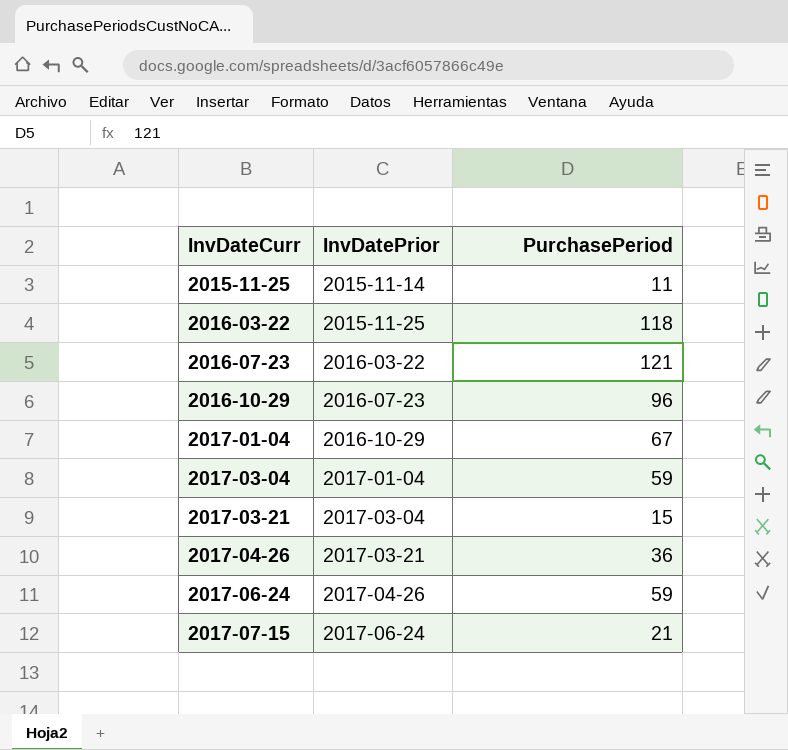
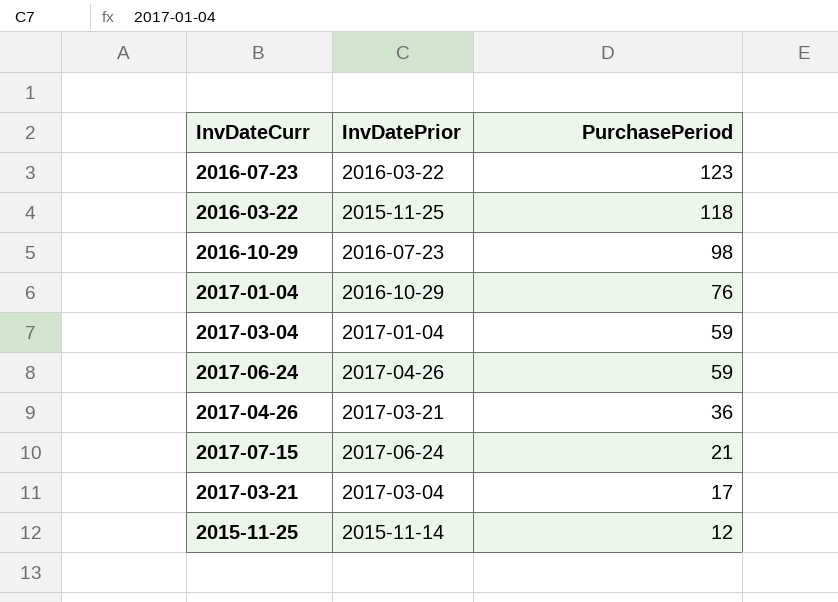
row order: InvDateCurr ascending -> PurchasePeriod descending
2016-07-23 | PurchasePeriod: 121 -> 123
2016-10-29 | PurchasePeriod: 96 -> 98
2017-01-04 | PurchasePeriod: 67 -> 76
2017-03-21 | PurchasePeriod: 15 -> 17
2015-11-25 | PurchasePeriod: 11 -> 12

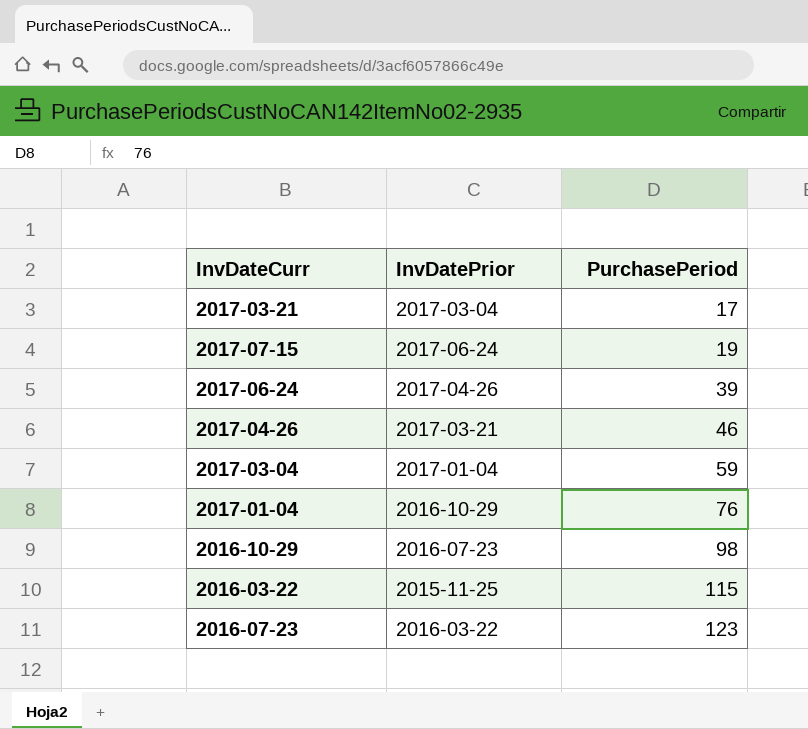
row order: PurchasePeriod descending -> PurchasePeriod ascending
row 2015-11-25: 2015-11-14 | 12 -> none
2017-07-15 | PurchasePeriod: 21 -> 19
2017-06-24 | PurchasePeriod: 59 -> 39
2017-04-26 | PurchasePeriod: 36 -> 46
2016-03-22 | PurchasePeriod: 118 -> 115

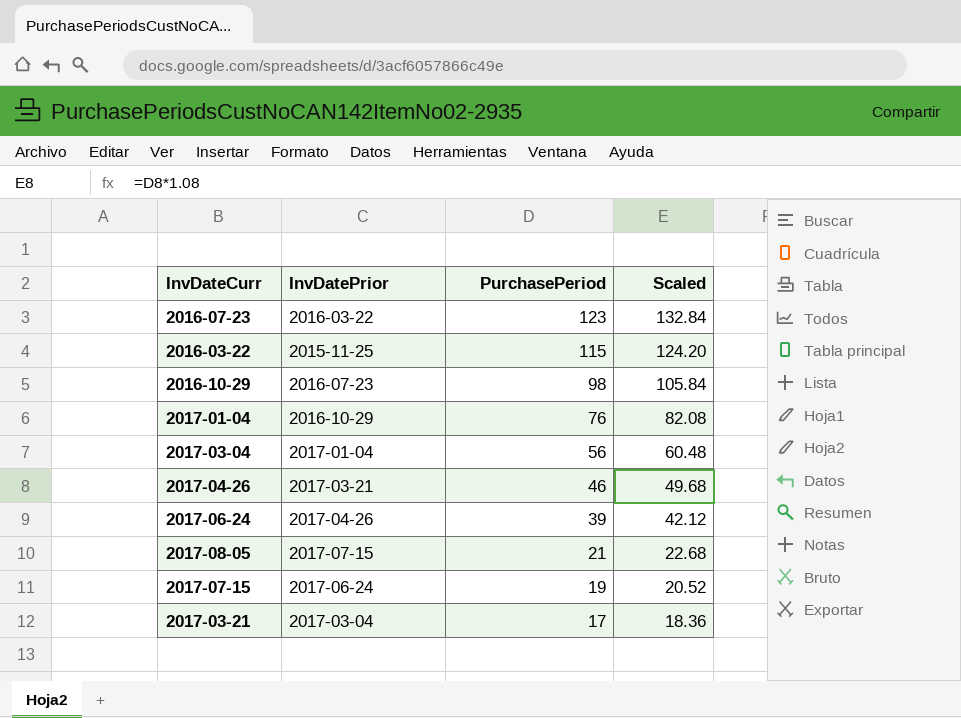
row order: PurchasePeriod ascending -> PurchasePeriod descending
column Scaled | formula: none -> [PurchasePeriod] * 1.08
2017-03-04 | PurchasePeriod: 59 -> 56
row 2017-08-05: none -> 2017-07-15 | 21 | 22.68

